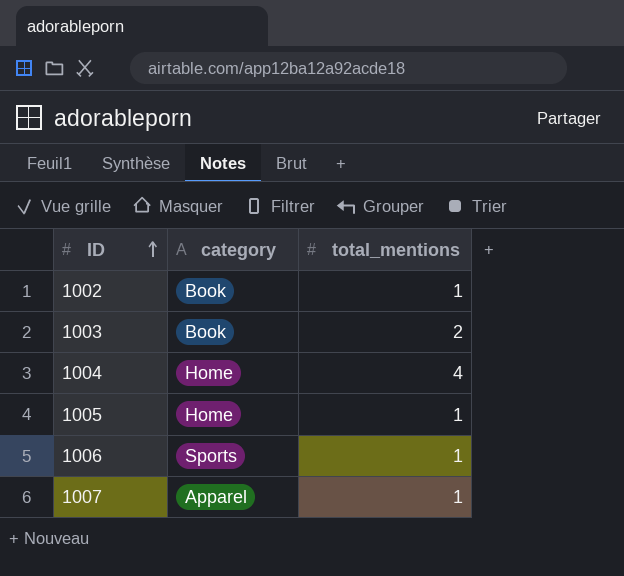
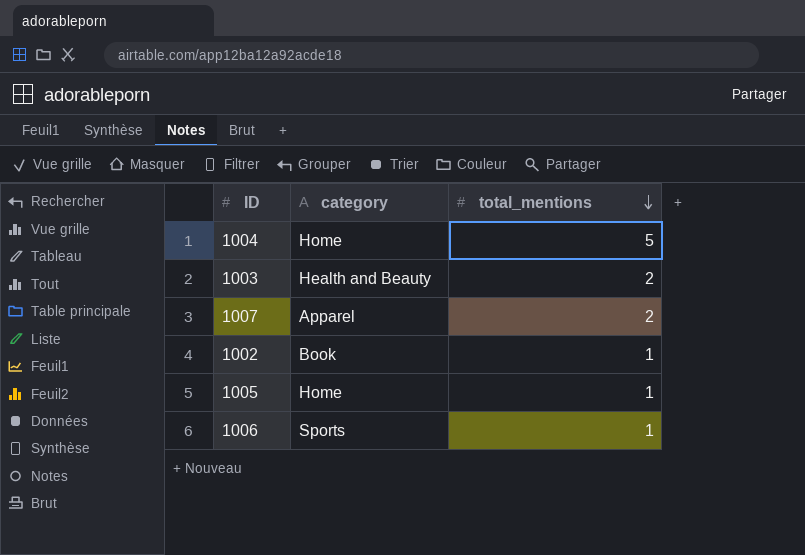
row order: ID ascending -> total_mentions descending
1004 | total_mentions: 4 -> 5
1003 | category: Book -> Health and Beauty
1007 | total_mentions: 1 -> 2

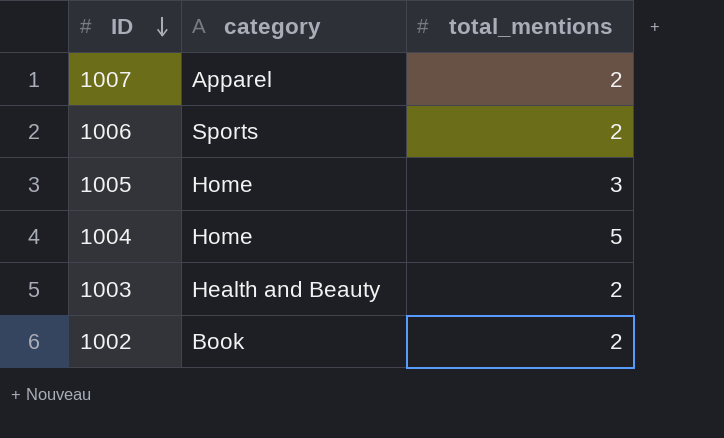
row order: total_mentions descending -> ID descending
1006 | total_mentions: 1 -> 2
1005 | total_mentions: 1 -> 3
1002 | total_mentions: 1 -> 2

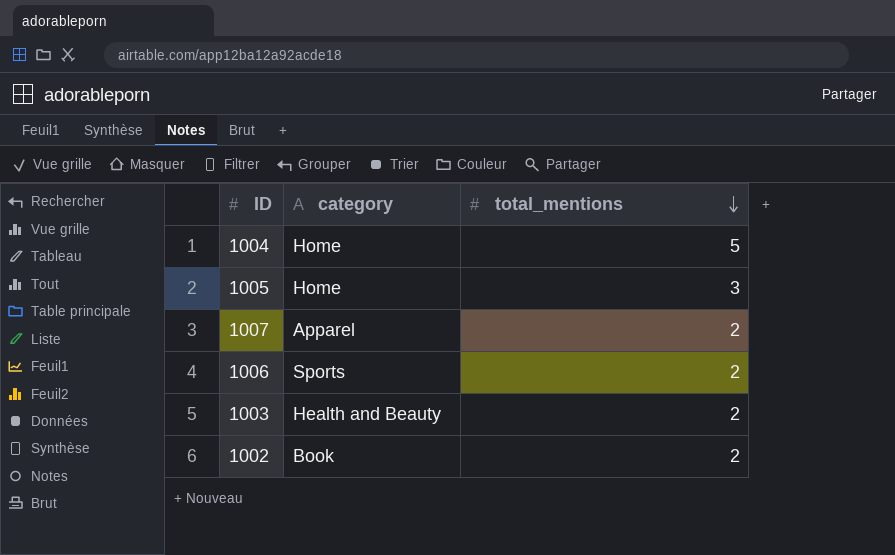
row order: ID descending -> total_mentions descending

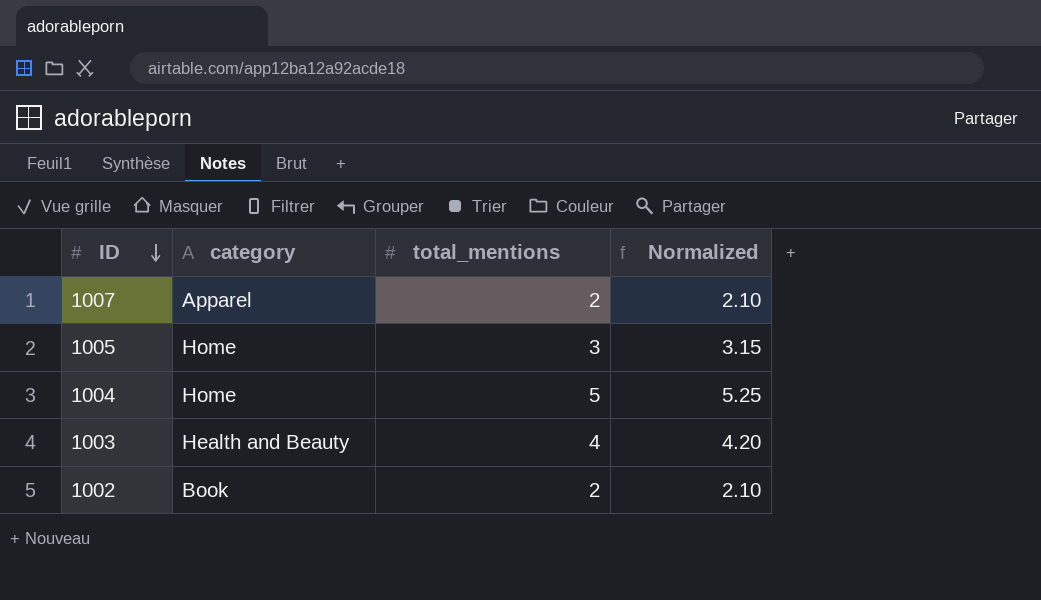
row order: total_mentions descending -> ID descending
column Normalized | formula: none -> [total_mentions] * 1.05
row 1006: Sports | 2 -> none
1003 | total_mentions: 2 -> 4

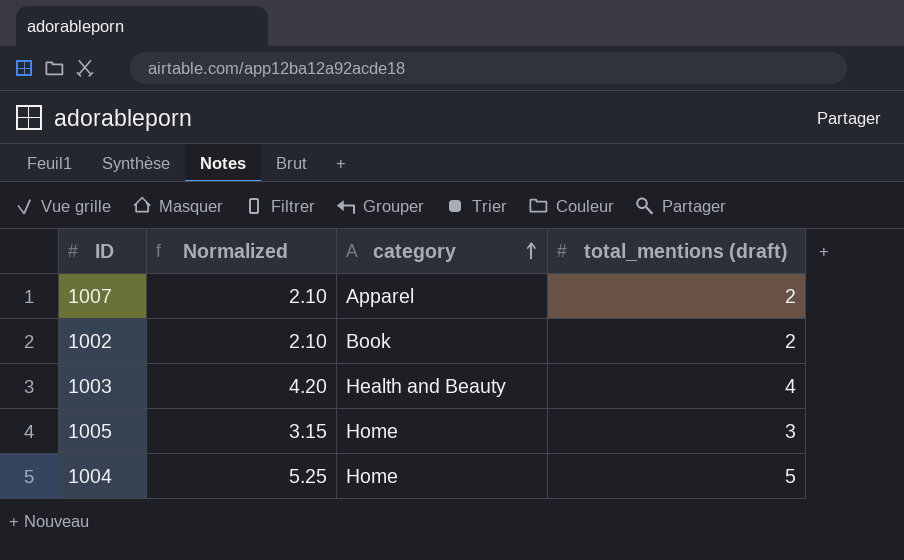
row order: ID descending -> category ascending
column Normalized | position: 4 -> 2
column name: total_mentions -> total_mentions (draft)

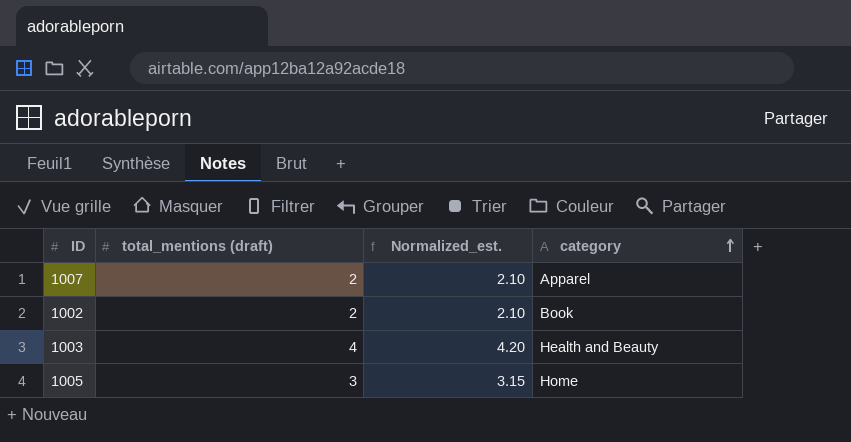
column total_mentions (draft) | position: 4 -> 2
column name: Normalized -> Normalized_est.
row 1004: 5.25 | Home | 5 -> none

